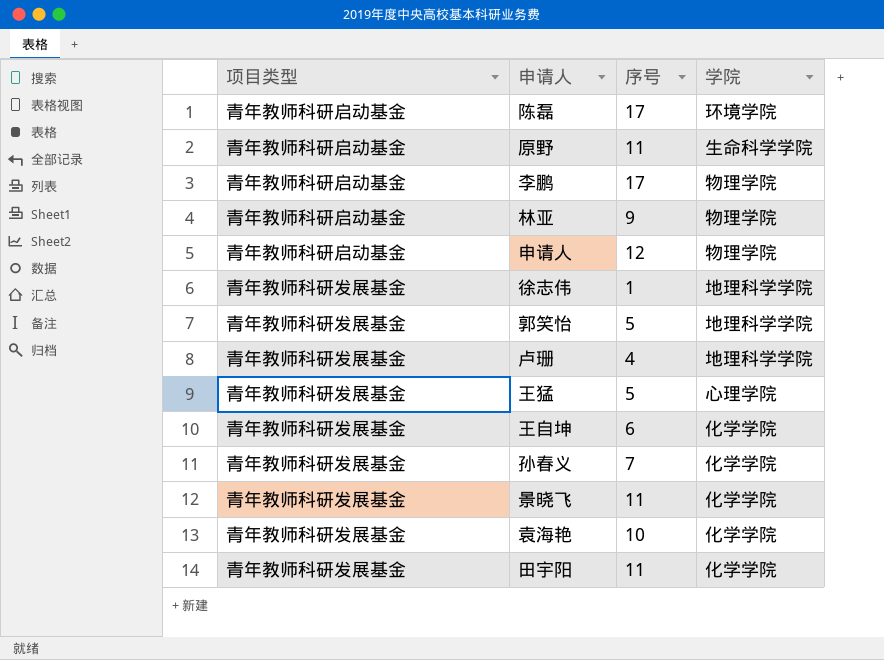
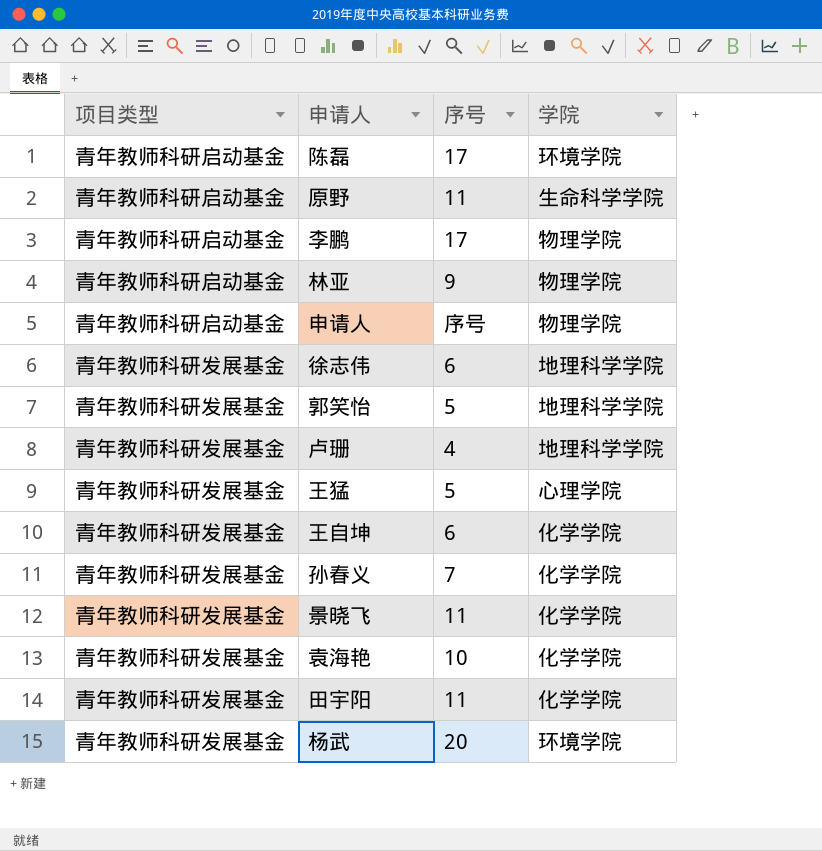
申请人 | 序号: 12 -> 序号
徐志伟 | 序号: 1 -> 6
row 杨武: none -> 青年教师科研发展基金 | 20 | 环境学院

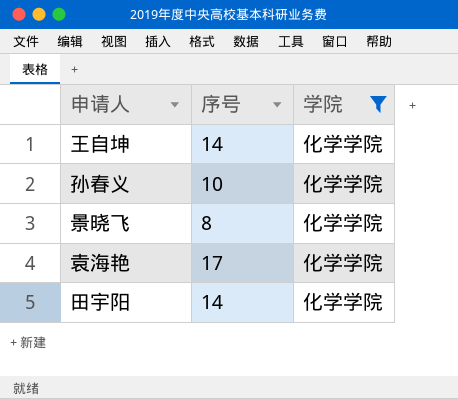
filter: none -> 学院 = 化学学院
column 项目类型 | position: 1 -> none
王自坤 | 序号: 6 -> 14
孙春义 | 序号: 7 -> 10
景晓飞 | 序号: 11 -> 8
袁海艳 | 序号: 10 -> 17
田宇阳 | 序号: 11 -> 14

